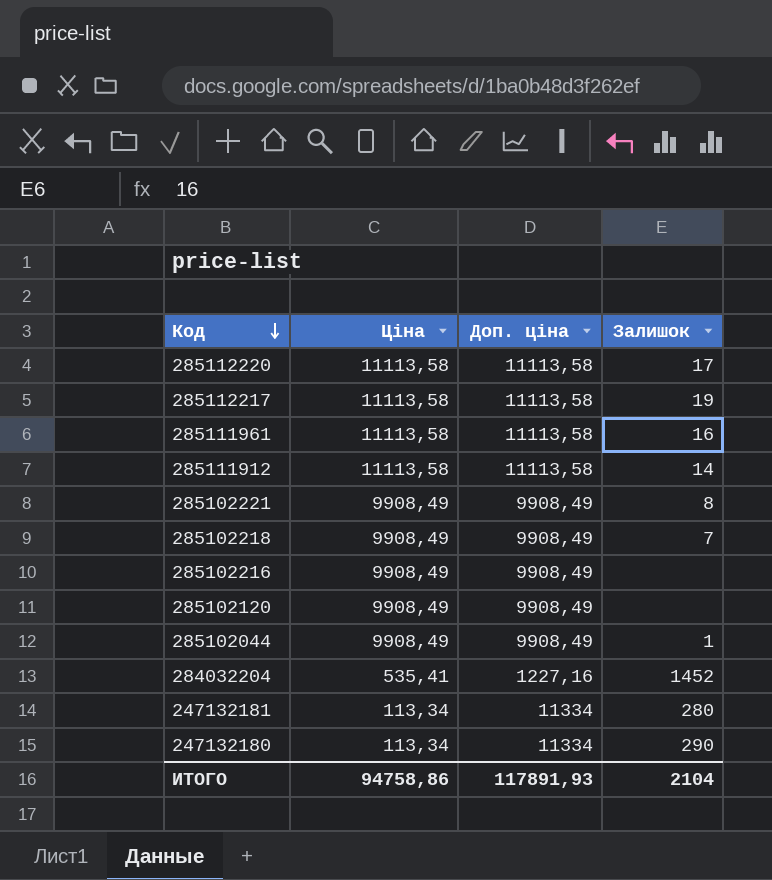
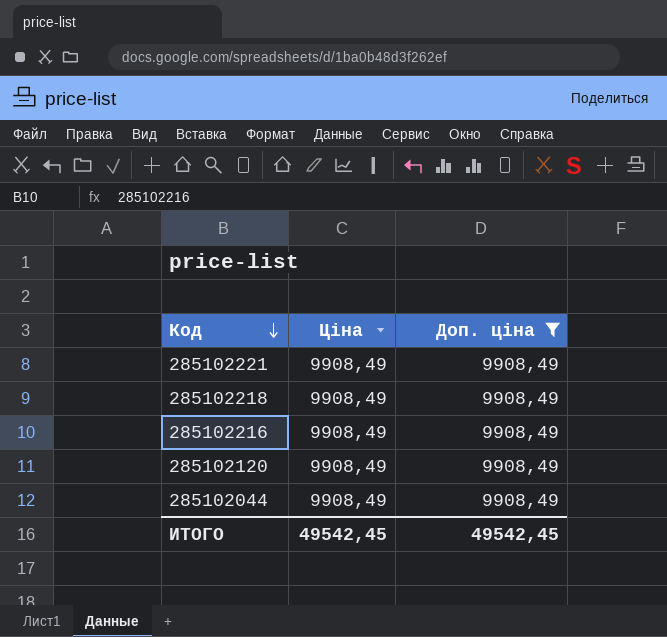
filter: none -> Доп. ціна = 9908,49
column Залишок | position: 4 -> none
ИТОГО | Ціна: 94758,86 -> 49542,45
ИТОГО | Доп. ціна: 117891,93 -> 49542,45

